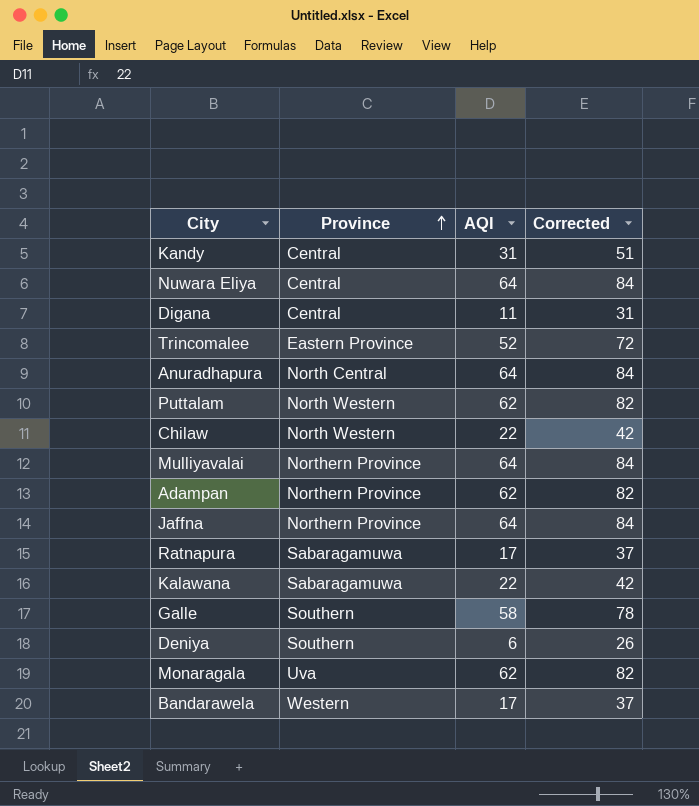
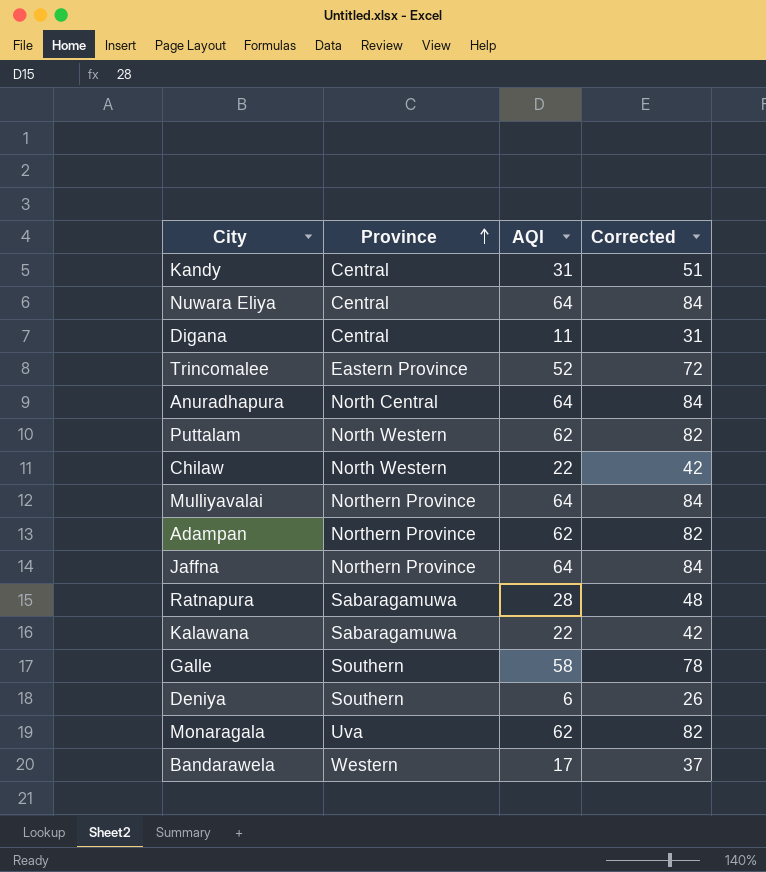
Ratnapura | AQI: 17 -> 28
Ratnapura | Corrected: 37 -> 48

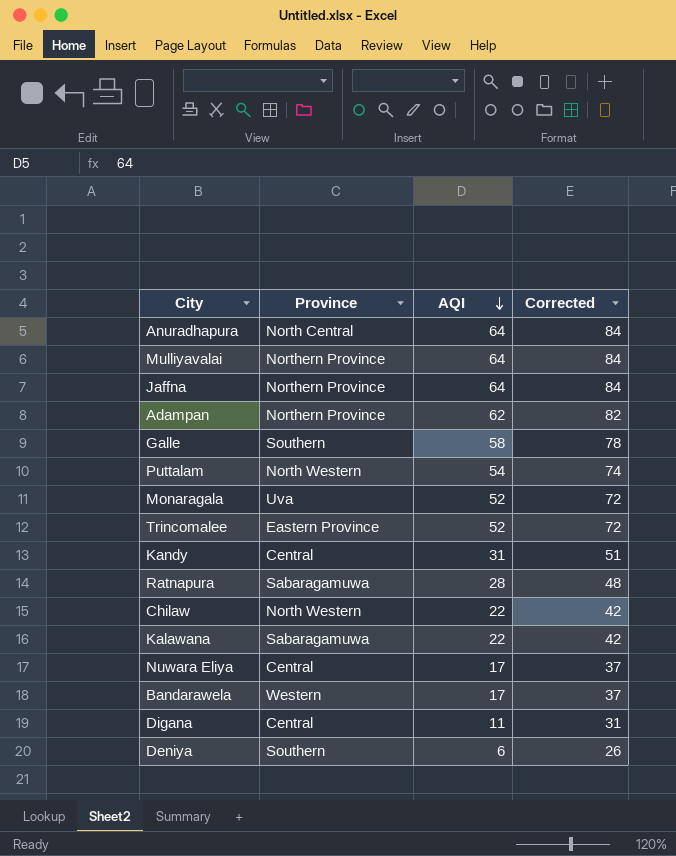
row order: Province ascending -> AQI descending
Puttalam | AQI: 62 -> 54
Puttalam | Corrected: 82 -> 74
Monaragala | AQI: 62 -> 52
Monaragala | Corrected: 82 -> 72
Nuwara Eliya | AQI: 64 -> 17
Nuwara Eliya | Corrected: 84 -> 37

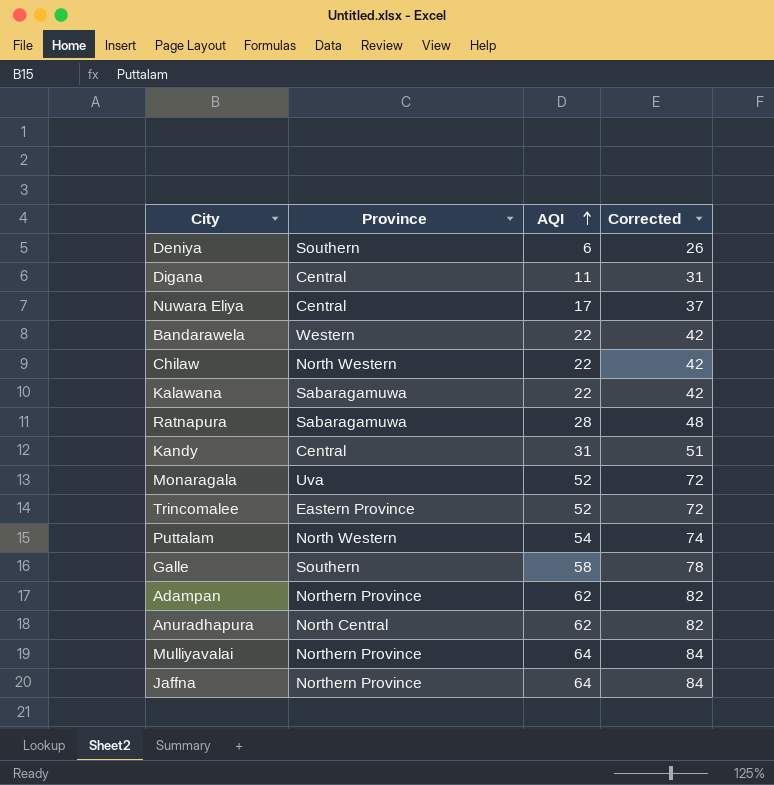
row order: AQI descending -> AQI ascending
Bandarawela | AQI: 17 -> 22
Bandarawela | Corrected: 37 -> 42
Anuradhapura | AQI: 64 -> 62
Anuradhapura | Corrected: 84 -> 82

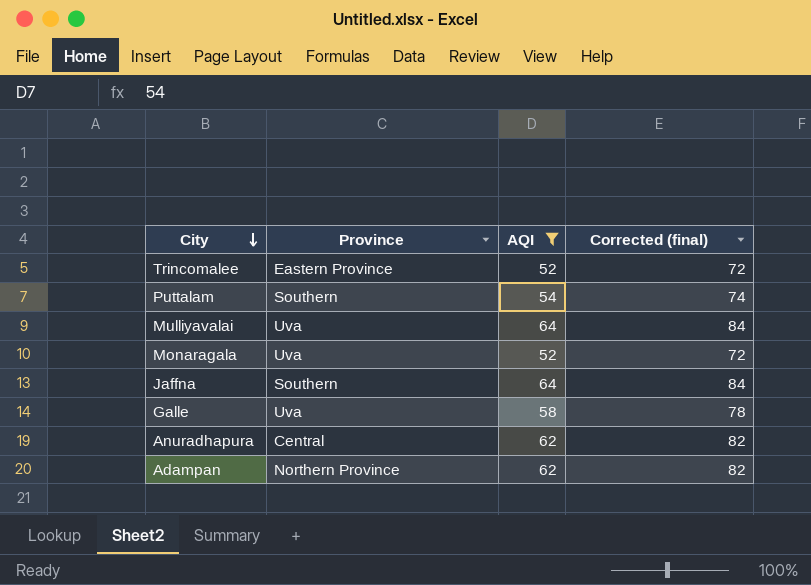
filter: none -> AQI >= 52
row order: AQI ascending -> City descending
column name: Corrected -> Corrected (final)
Puttalam | Province: North Western -> Southern
Mulliyavalai | Province: Northern Province -> Uva
Jaffna | Province: Northern Province -> Southern
Galle | Province: Southern -> Uva
Anuradhapura | Province: North Central -> Central

